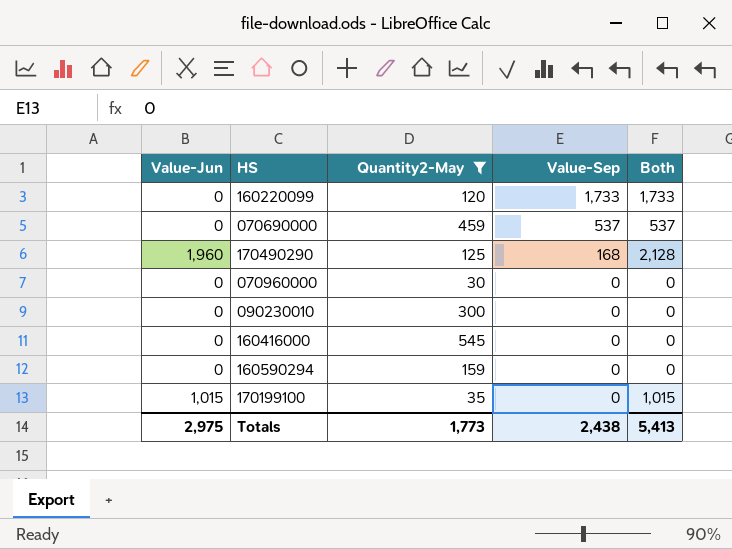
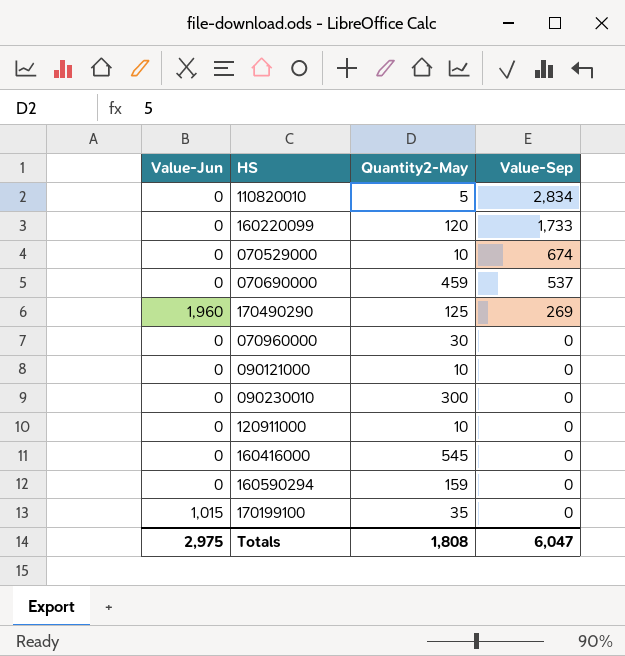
filter: Quantity2-May >= 30 -> none
column Both | formula: [Value-Jun] + [Value-Sep] -> none
170490290 | Value-Sep: 168 -> 269
Totals | Quantity2-May: 1,773 -> 1,808
Totals | Value-Sep: 2,438 -> 6,047

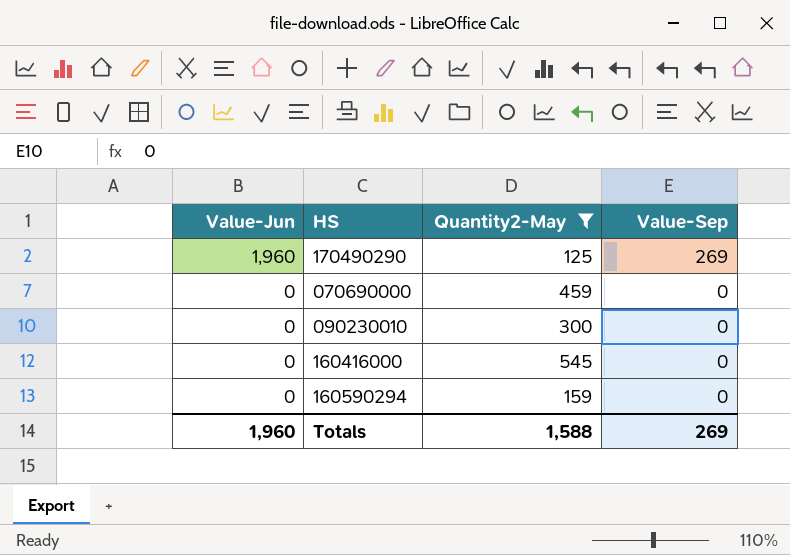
filter: none -> Quantity2-May >= 125
row order: Value-Sep descending -> Value-Jun descending
070690000 | Value-Sep: 537 -> 0
Totals | Value-Jun: 2,975 -> 1,960
Totals | Quantity2-May: 1,808 -> 1,588
Totals | Value-Sep: 6,047 -> 269

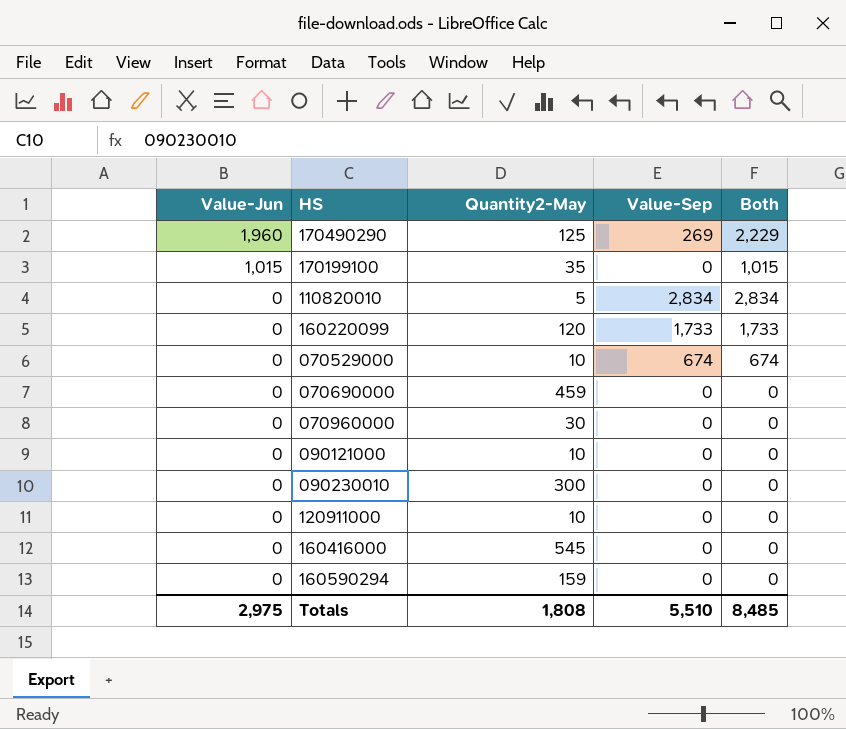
filter: Quantity2-May >= 125 -> none
column Both | formula: none -> [Value-Jun] + [Value-Sep]
Totals | Value-Jun: 1,960 -> 2,975
Totals | Quantity2-May: 1,588 -> 1,808
Totals | Value-Sep: 269 -> 5,510

